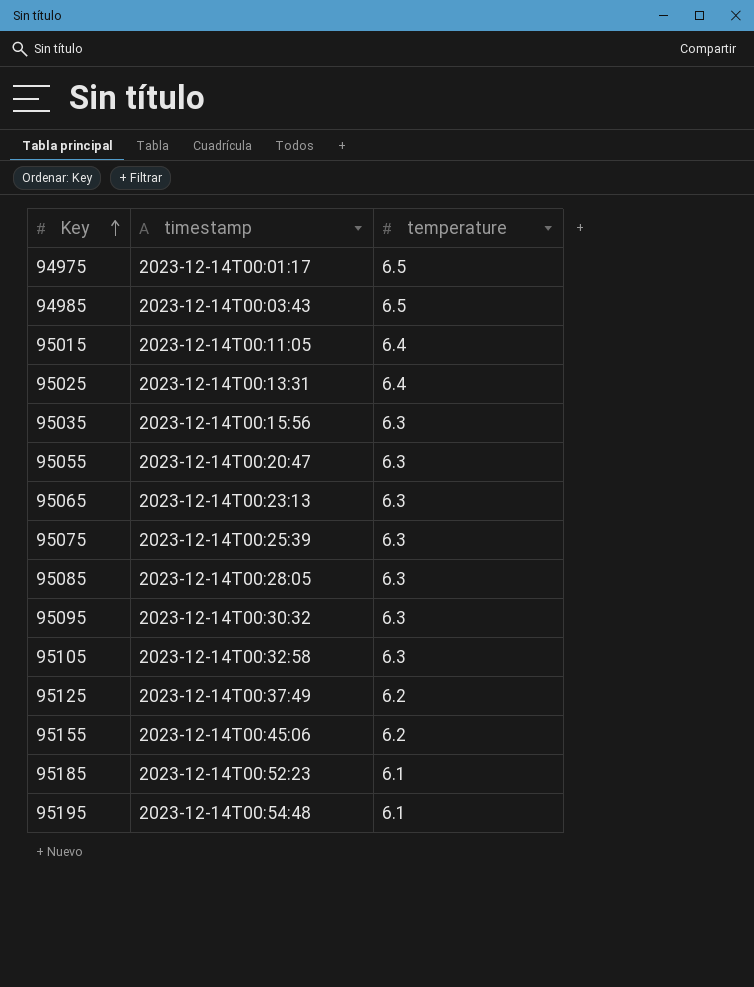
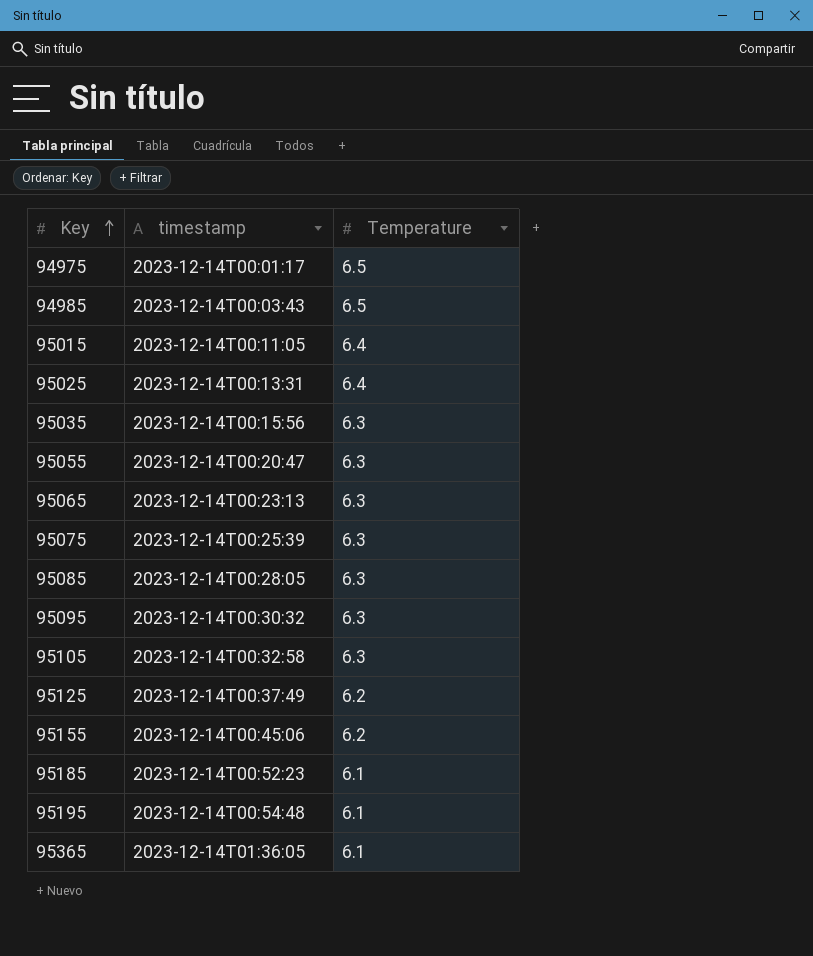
column name: temperature -> Temperature
row 95365: none -> 2023-12-14T01:36:05 | 6.1

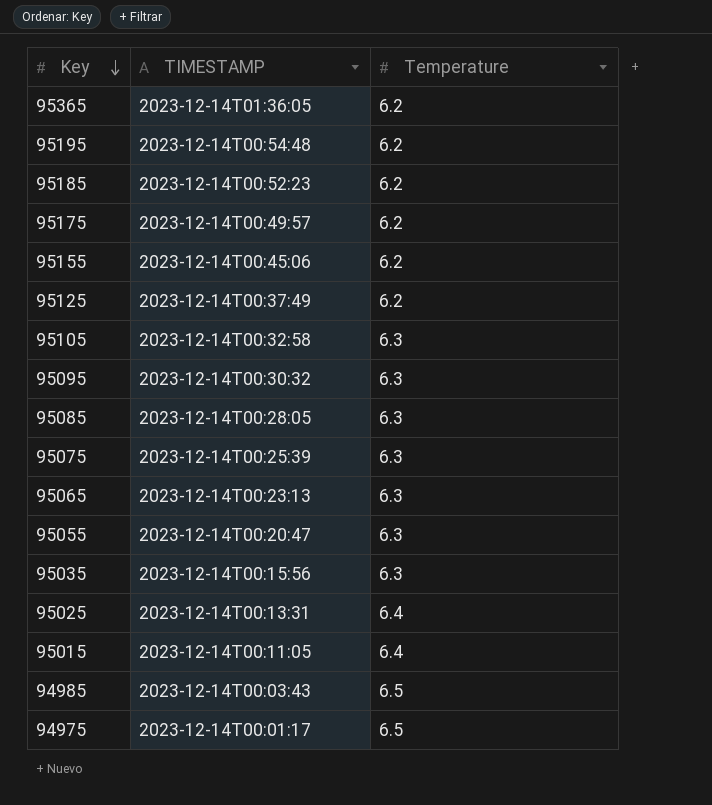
row order: Key ascending -> Key descending
column name: timestamp -> TIMESTAMP
95365 | Temperature: 6.1 -> 6.2
95195 | Temperature: 6.1 -> 6.2
95185 | Temperature: 6.1 -> 6.2
row 95175: none -> 2023-12-14T00:49:57 | 6.2

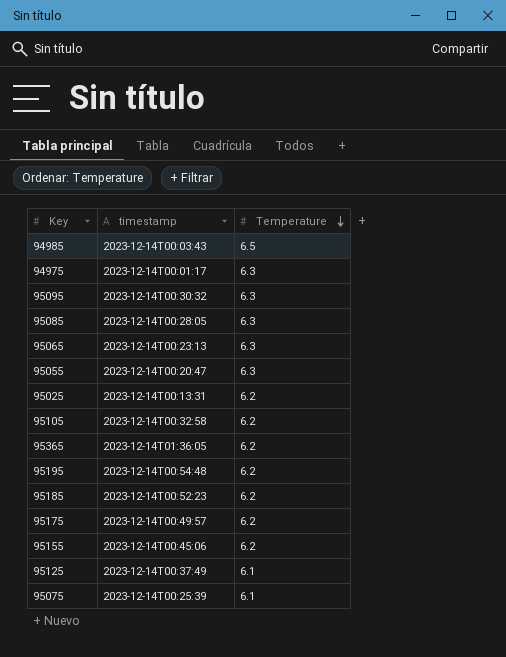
row order: Key descending -> Temperature descending
column name: TIMESTAMP -> timestamp
row 95035: 2023-12-14T00:15:56 | 6.3 -> none
row 95015: 2023-12-14T00:11:05 | 6.4 -> none
94975 | Temperature: 6.5 -> 6.3
95025 | Temperature: 6.4 -> 6.2
95105 | Temperature: 6.3 -> 6.2
95125 | Temperature: 6.2 -> 6.1
95075 | Temperature: 6.3 -> 6.1

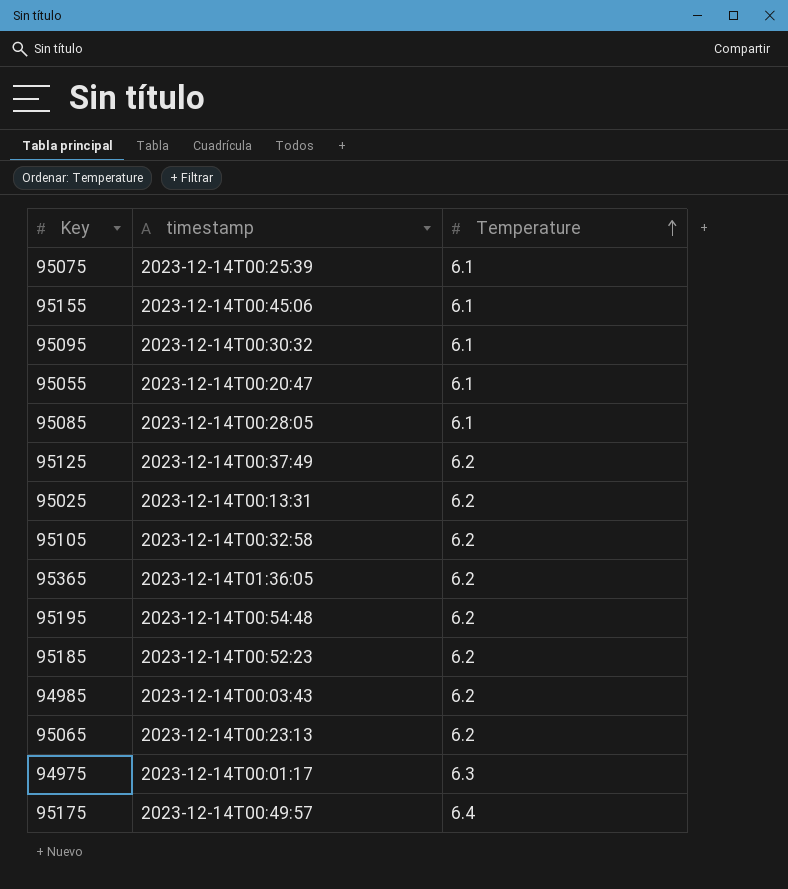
row order: Temperature descending -> Temperature ascending
95155 | Temperature: 6.2 -> 6.1
95095 | Temperature: 6.3 -> 6.1
95055 | Temperature: 6.3 -> 6.1
95085 | Temperature: 6.3 -> 6.1
95125 | Temperature: 6.1 -> 6.2
94985 | Temperature: 6.5 -> 6.2
95065 | Temperature: 6.3 -> 6.2
95175 | Temperature: 6.2 -> 6.4

